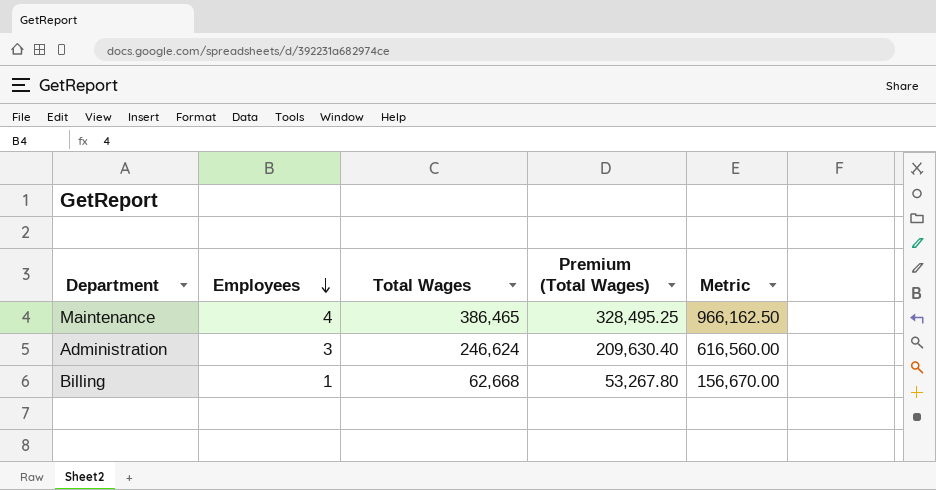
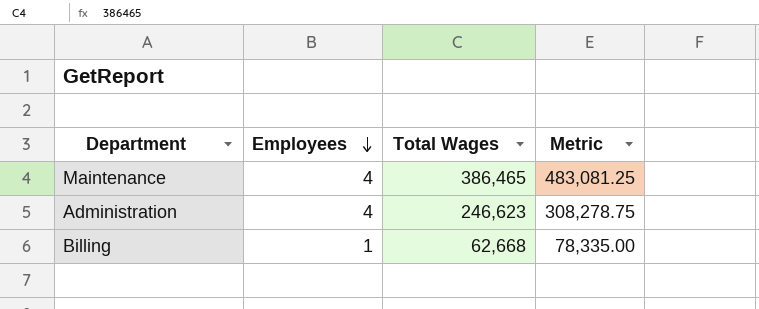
column Premium (Total Wages) | formula: [Total Wages] * 0.85 -> none
column Metric | formula: [Total Wages] * 2.5 -> [Total Wages] * 1.25
Administration | Employees: 3 -> 4
Administration | Total Wages: 246,624 -> 246,623

